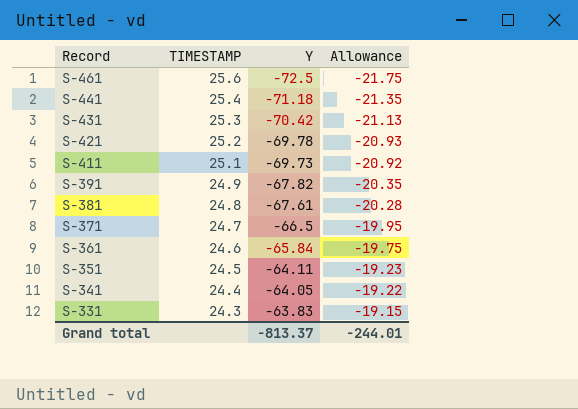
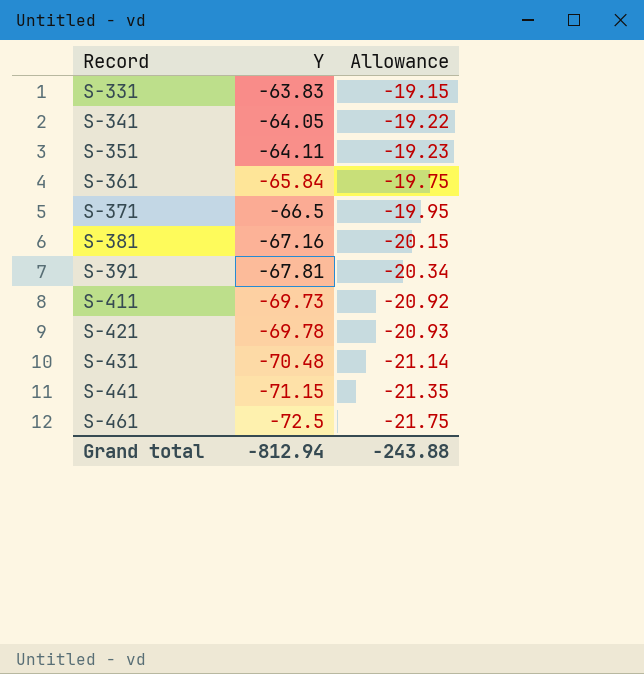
row order: Record descending -> Record ascending
column TIMESTAMP | position: 2 -> none
S-381 | Y: -67.61 -> -67.16
S-381 | Allowance: -20.28 -> -20.15
S-391 | Y: -67.82 -> -67.81
S-391 | Allowance: -20.35 -> -20.34
S-431 | Y: -70.42 -> -70.48
S-431 | Allowance: -21.13 -> -21.14
S-441 | Y: -71.18 -> -71.15
Grand total | Y: -813.37 -> -812.94
Grand total | Allowance: -244.01 -> -243.88

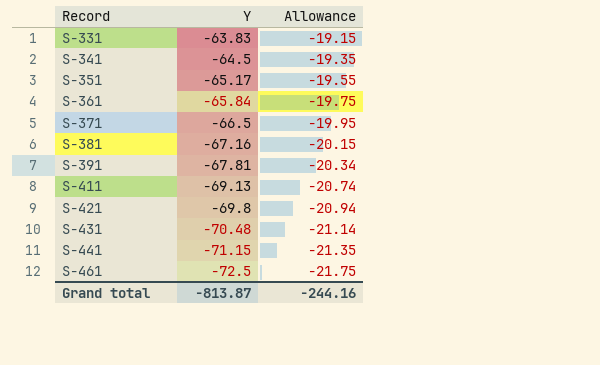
S-341 | Y: -64.05 -> -64.5
S-341 | Allowance: -19.22 -> -19.35
S-351 | Y: -64.11 -> -65.17
S-351 | Allowance: -19.23 -> -19.55
S-411 | Y: -69.73 -> -69.13
S-411 | Allowance: -20.92 -> -20.74
S-421 | Y: -69.78 -> -69.8
S-421 | Allowance: -20.93 -> -20.94
Grand total | Y: -812.94 -> -813.87
Grand total | Allowance: -243.88 -> -244.16

